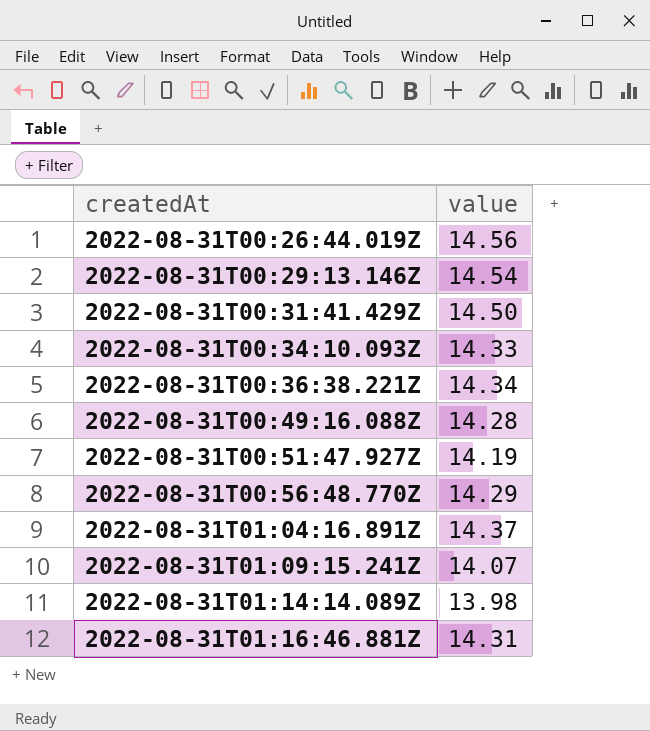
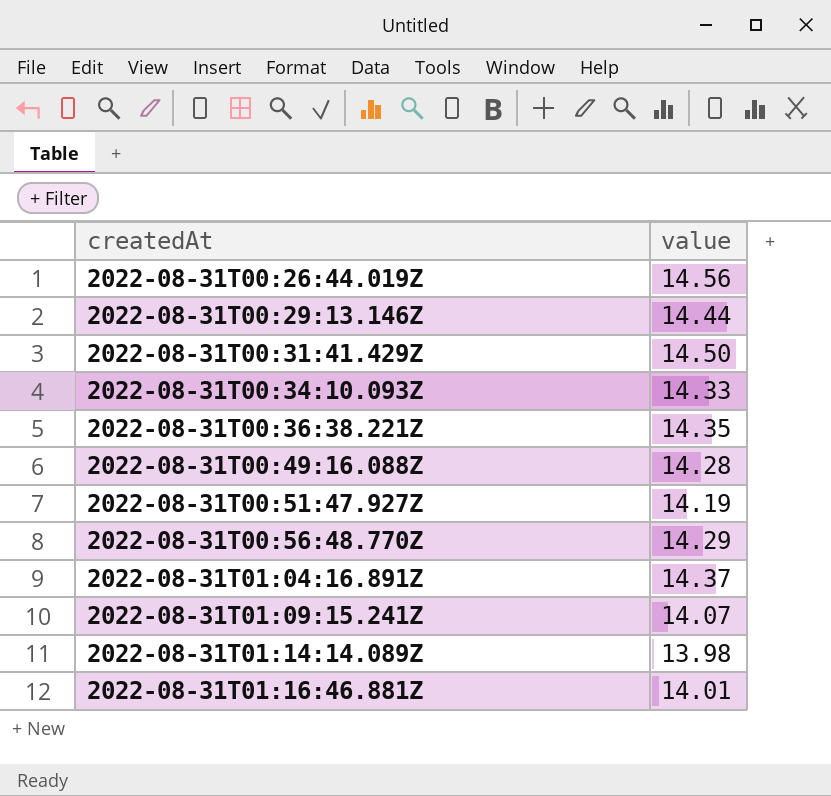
2022-08-31T00:29:13.146Z | value: 14.54 -> 14.44
2022-08-31T00:36:38.221Z | value: 14.34 -> 14.35
2022-08-31T01:16:46.881Z | value: 14.31 -> 14.01

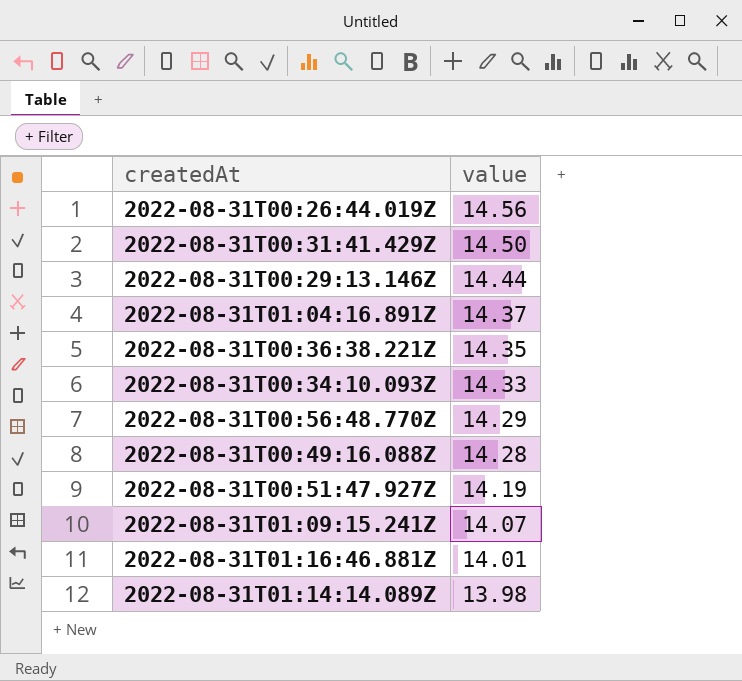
row order: createdAt ascending -> value descending

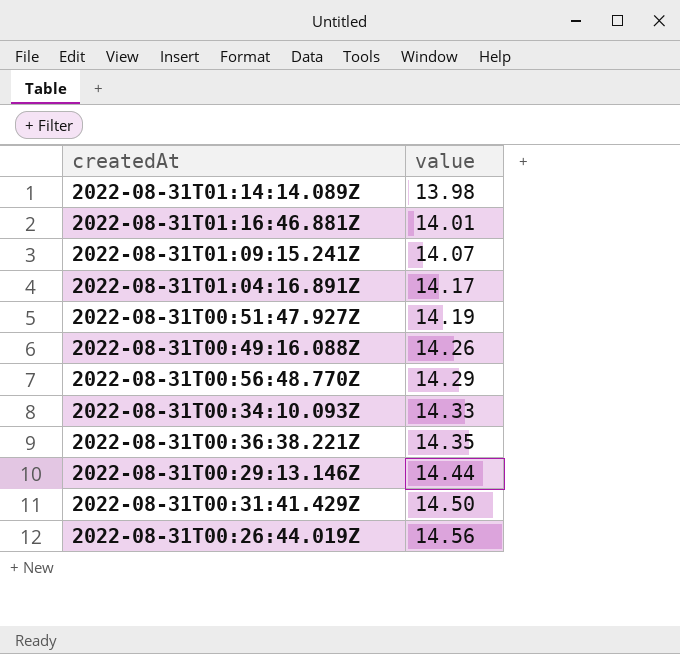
row order: value descending -> value ascending
2022-08-31T01:04:16.891Z | value: 14.37 -> 14.17
2022-08-31T00:49:16.088Z | value: 14.28 -> 14.26

